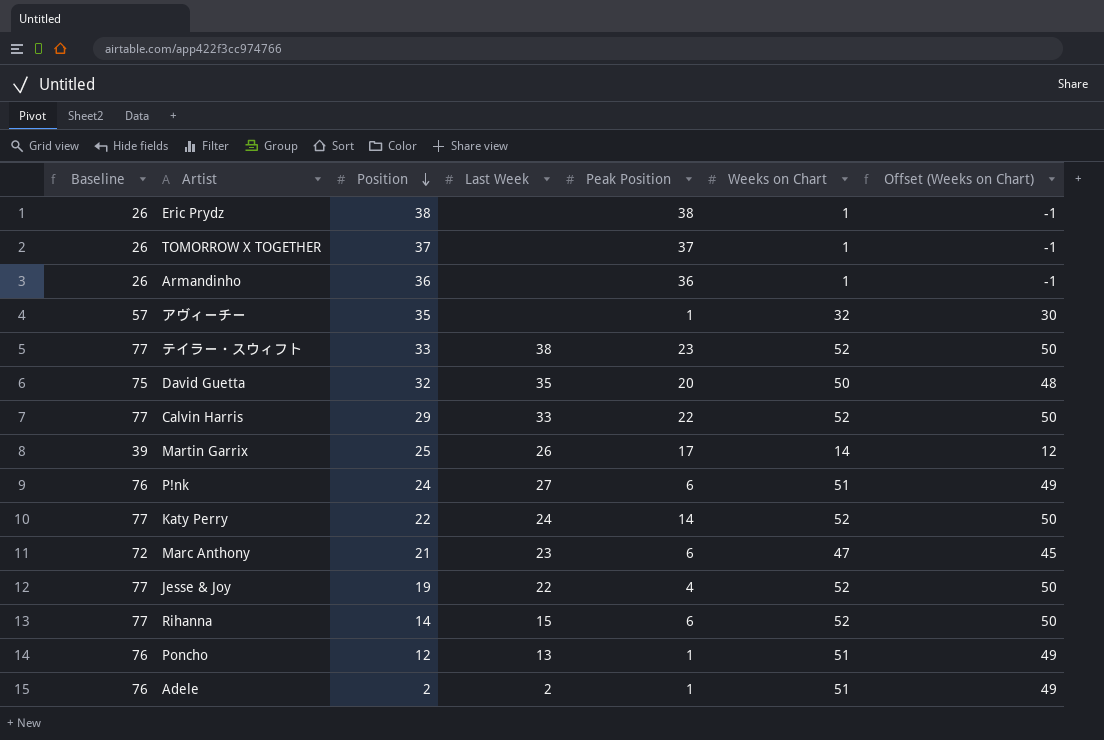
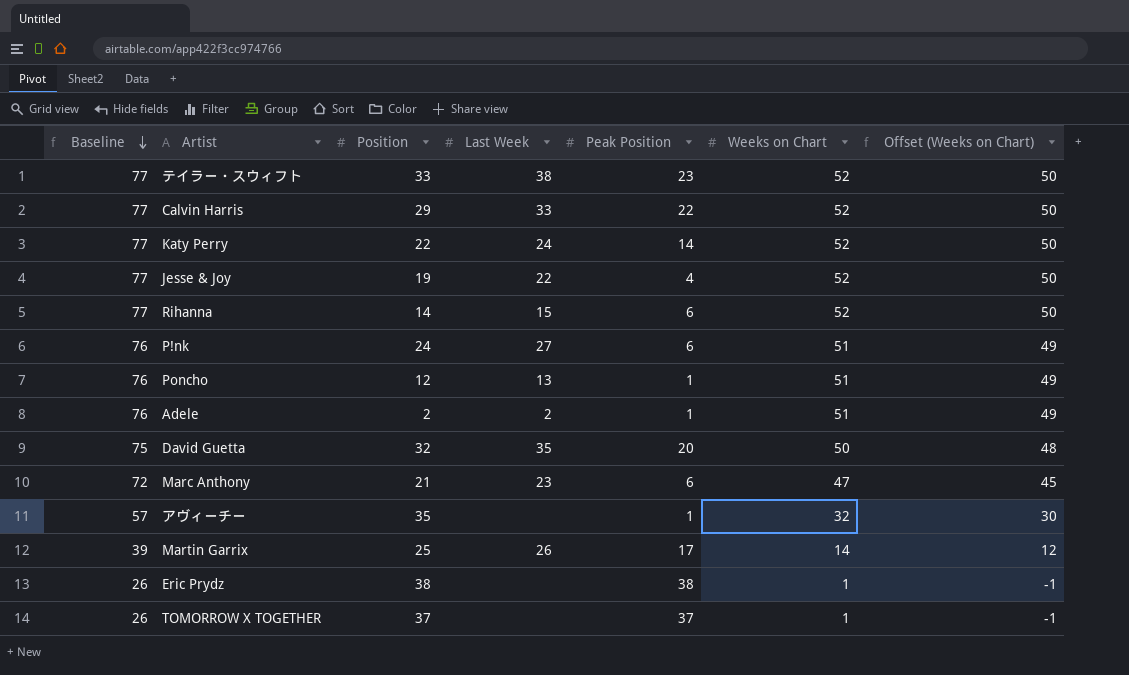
row order: Position descending -> Baseline descending
row Armandinho: 26 | 36 | none | 36 | 1 | -1 -> none

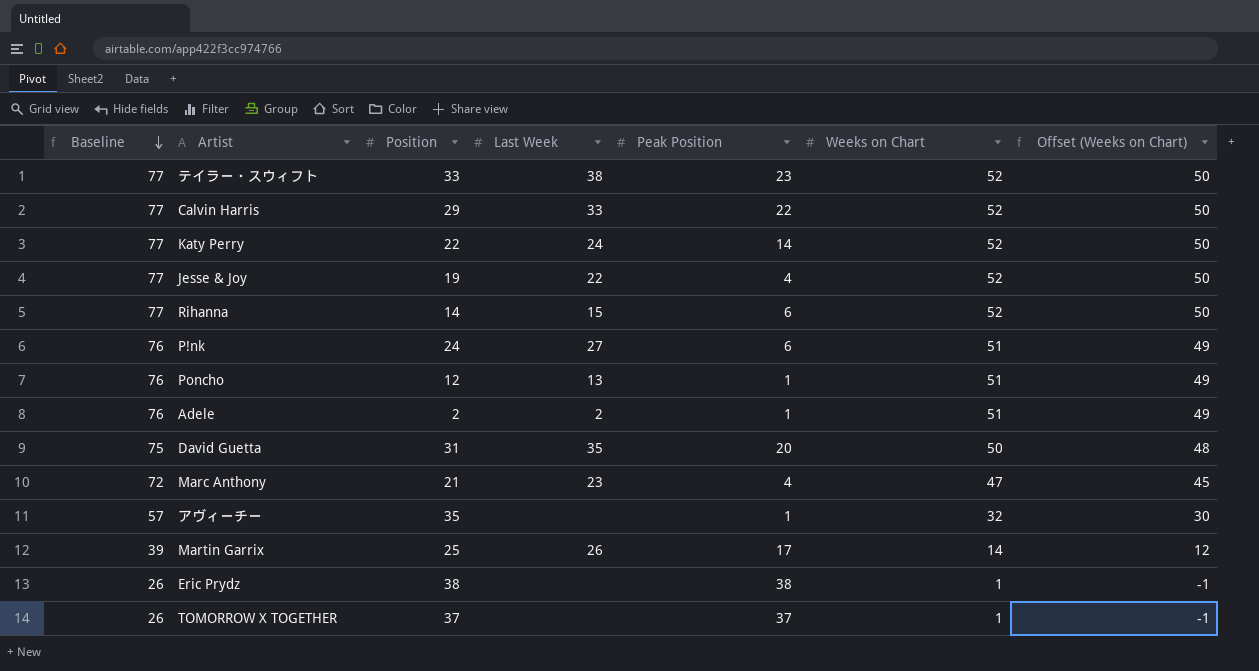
David Guetta | Position: 32 -> 31
Marc Anthony | Peak Position: 6 -> 4

